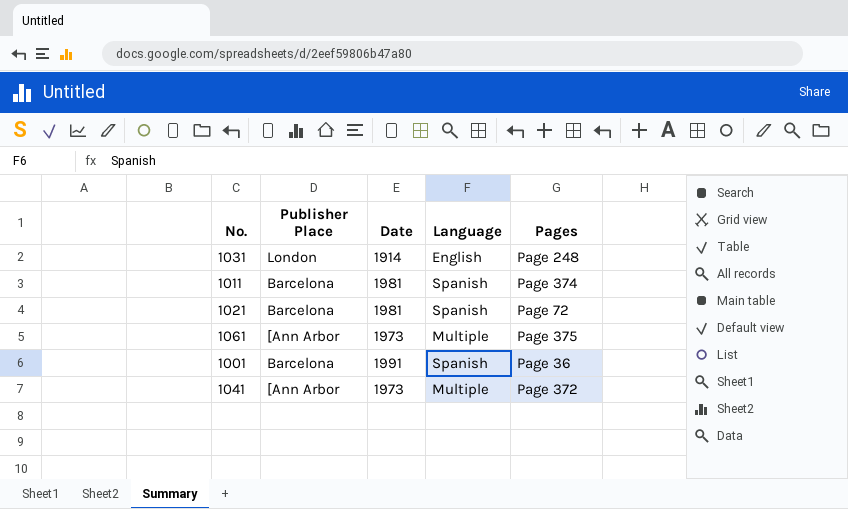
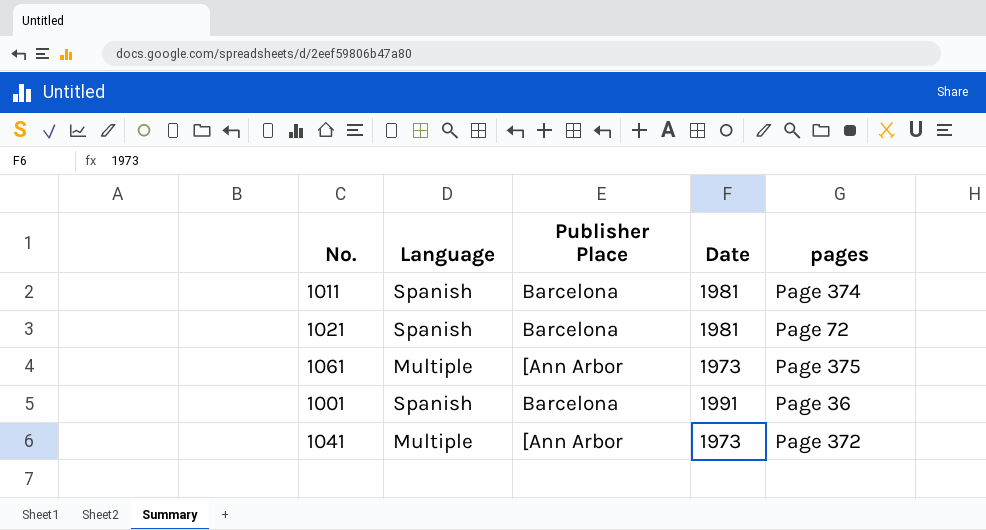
column Language | position: 4 -> 2
column name: Pages -> pages
row 1031: London | 1914 | English | Page 248 -> none

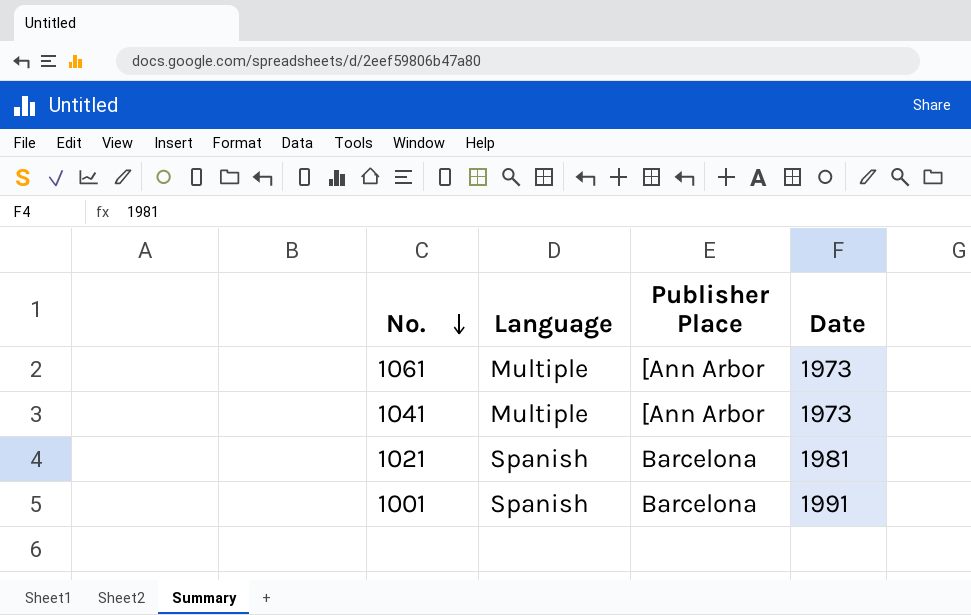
row order: none -> No. descending
column pages | position: 5 -> none
row 1011: Spanish | Barcelona | 1981 | Page 374 -> none

